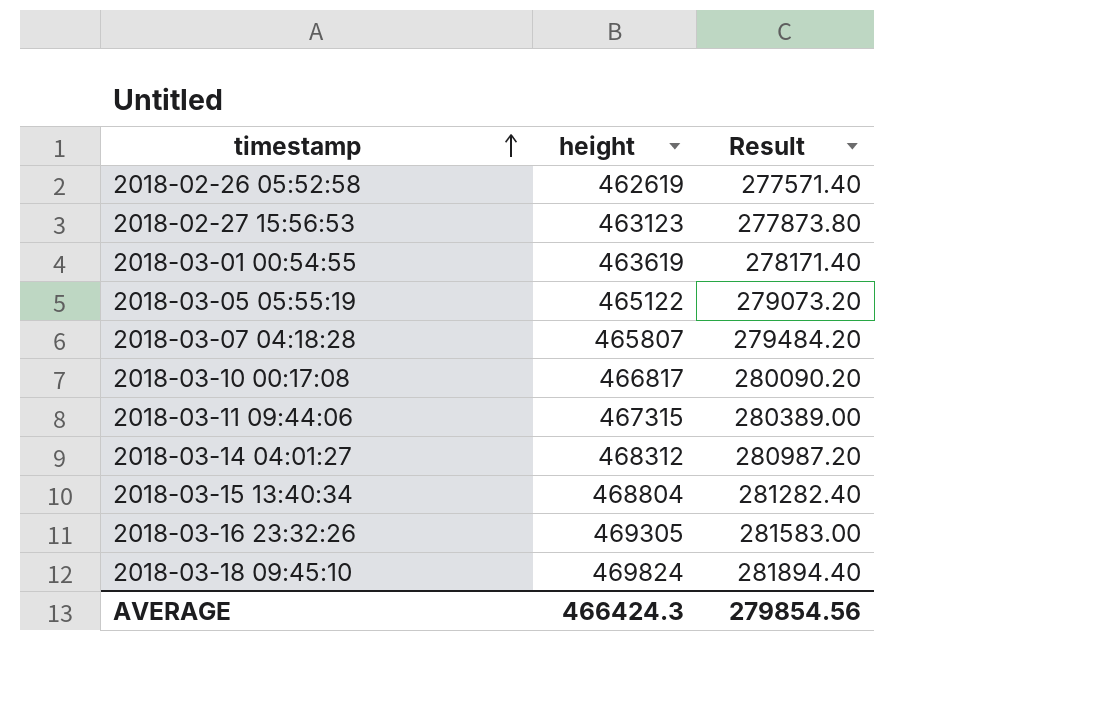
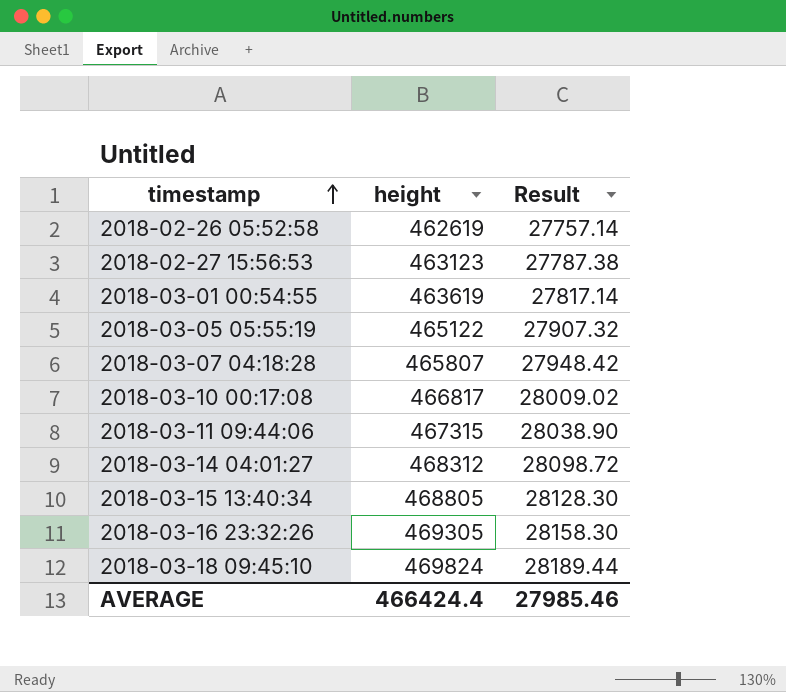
column Result | formula: [height] * 0.6 -> [height] * 0.06
2018-03-15 13:40:34 | height: 468804 -> 468805
AVERAGE | height: 466424.3 -> 466424.4
AVERAGE | Result: 279854.56 -> 27985.46

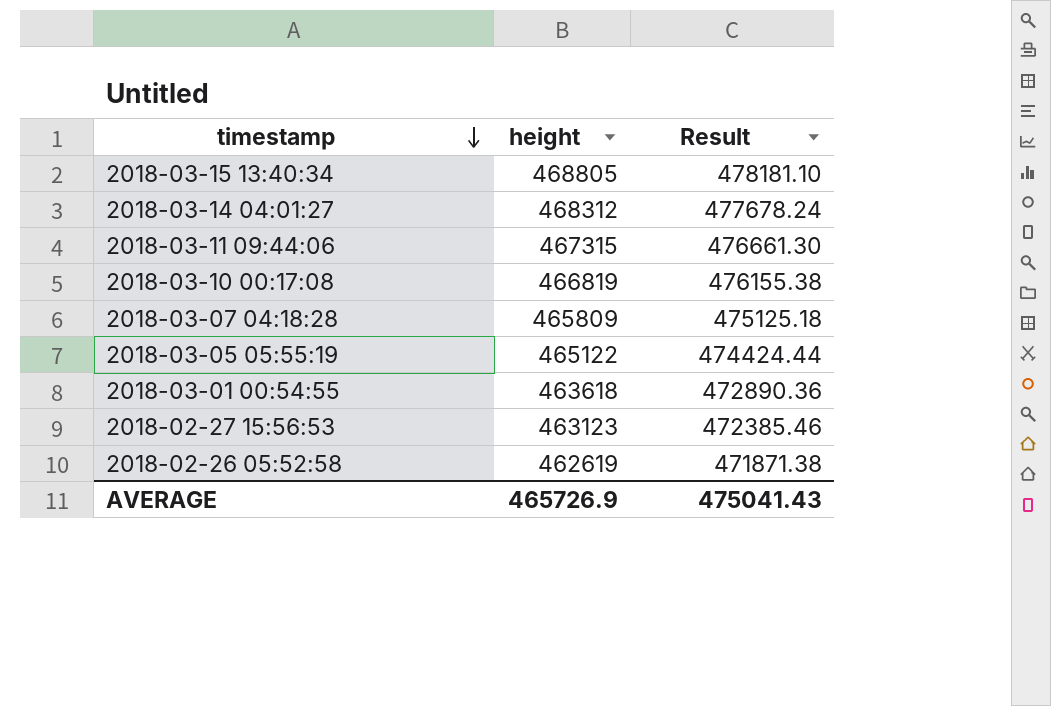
row order: timestamp ascending -> timestamp descending
column Result | formula: [height] * 0.06 -> [height] * 1.02
row 2018-03-16 23:32:26: 469305 | 28158.30 -> none
row 2018-03-18 09:45:10: 469824 | 28189.44 -> none
2018-03-10 00:17:08 | height: 466817 -> 466819
2018-03-07 04:18:28 | height: 465807 -> 465809
2018-03-01 00:54:55 | height: 463619 -> 463618
AVERAGE | height: 466424.4 -> 465726.9
AVERAGE | Result: 27985.46 -> 475041.43

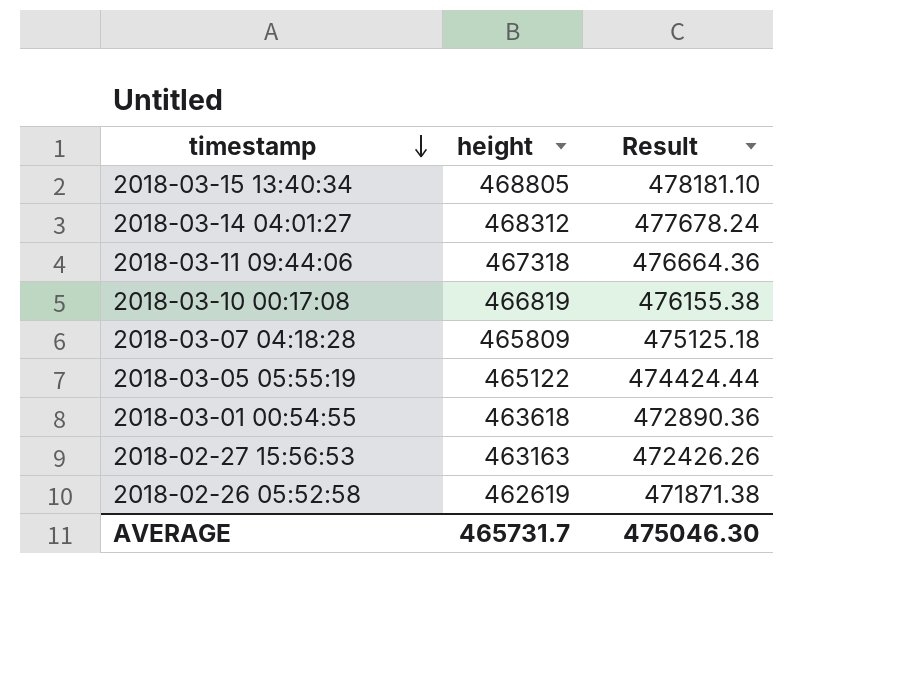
2018-03-11 09:44:06 | height: 467315 -> 467318
2018-03-11 09:44:06 | Result: 476661.30 -> 476664.36
2018-02-27 15:56:53 | height: 463123 -> 463163
2018-02-27 15:56:53 | Result: 472385.46 -> 472426.26
AVERAGE | height: 465726.9 -> 465731.7
AVERAGE | Result: 475041.43 -> 475046.30

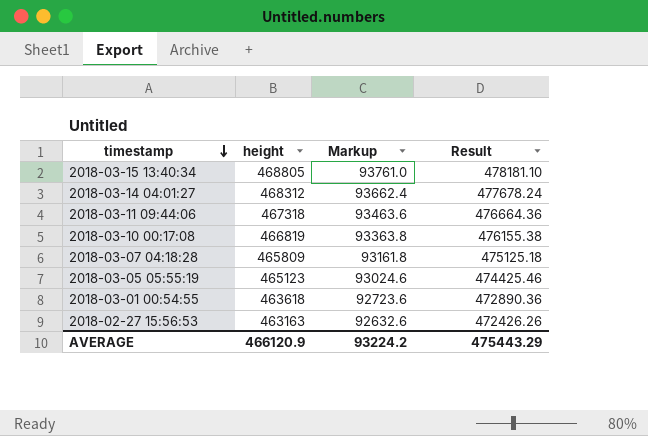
column Markup | formula: none -> [height] * 0.2
row 2018-02-26 05:52:58: 462619 | 471871.38 -> none
2018-03-05 05:55:19 | height: 465122 -> 465123
2018-03-05 05:55:19 | Result: 474424.44 -> 474425.46
AVERAGE | height: 465731.7 -> 466120.9
AVERAGE | Result: 475046.30 -> 475443.29

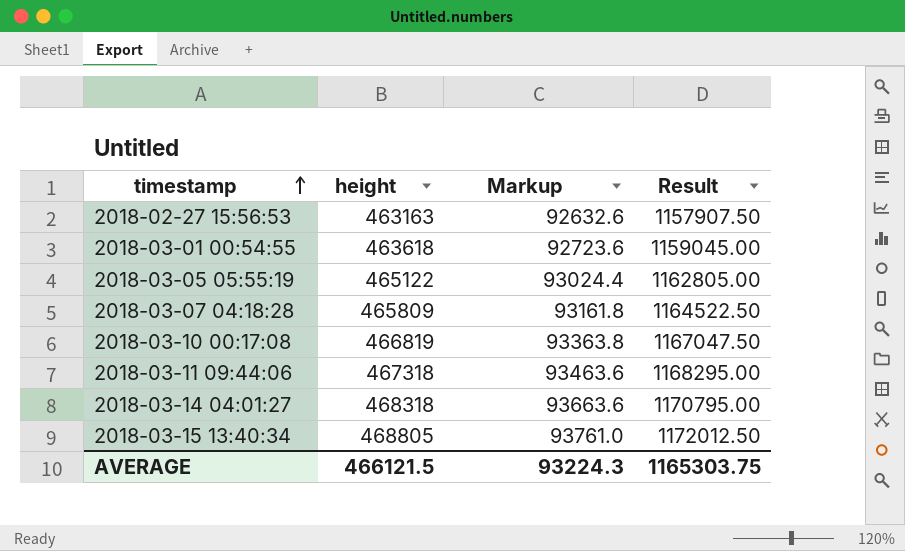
row order: timestamp descending -> timestamp ascending
column Result | formula: [height] * 1.02 -> [height] * 2.5
2018-03-05 05:55:19 | height: 465123 -> 465122
2018-03-05 05:55:19 | Markup: 93024.6 -> 93024.4
2018-03-14 04:01:27 | height: 468312 -> 468318
2018-03-14 04:01:27 | Markup: 93662.4 -> 93663.6
AVERAGE | height: 466120.9 -> 466121.5
AVERAGE | Markup: 93224.2 -> 93224.3
AVERAGE | Result: 475443.29 -> 1165303.75

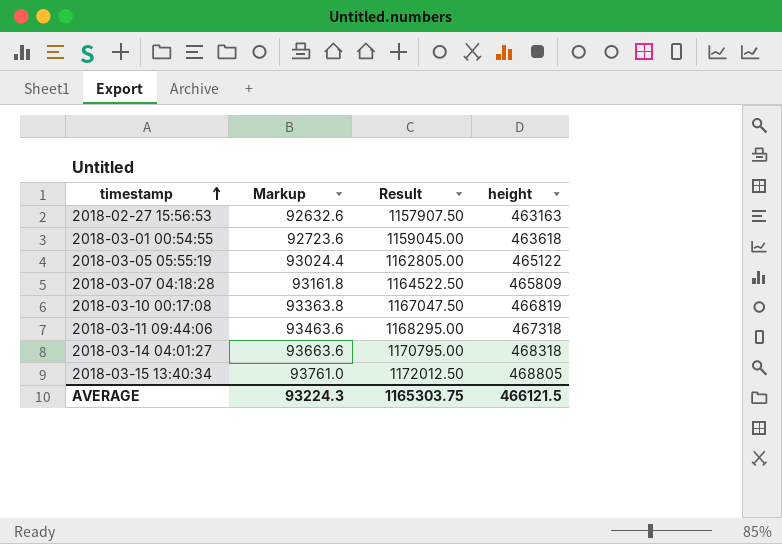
column height | position: 2 -> 4

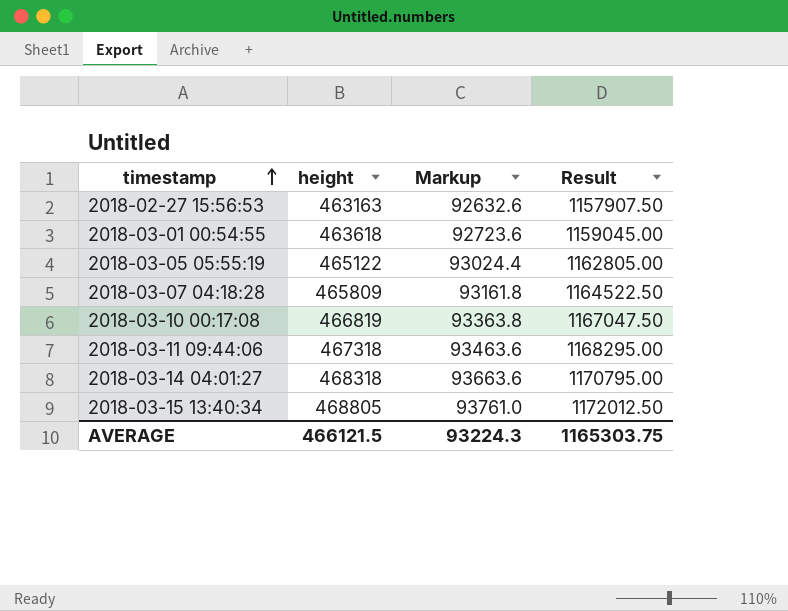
column height | position: 4 -> 2

